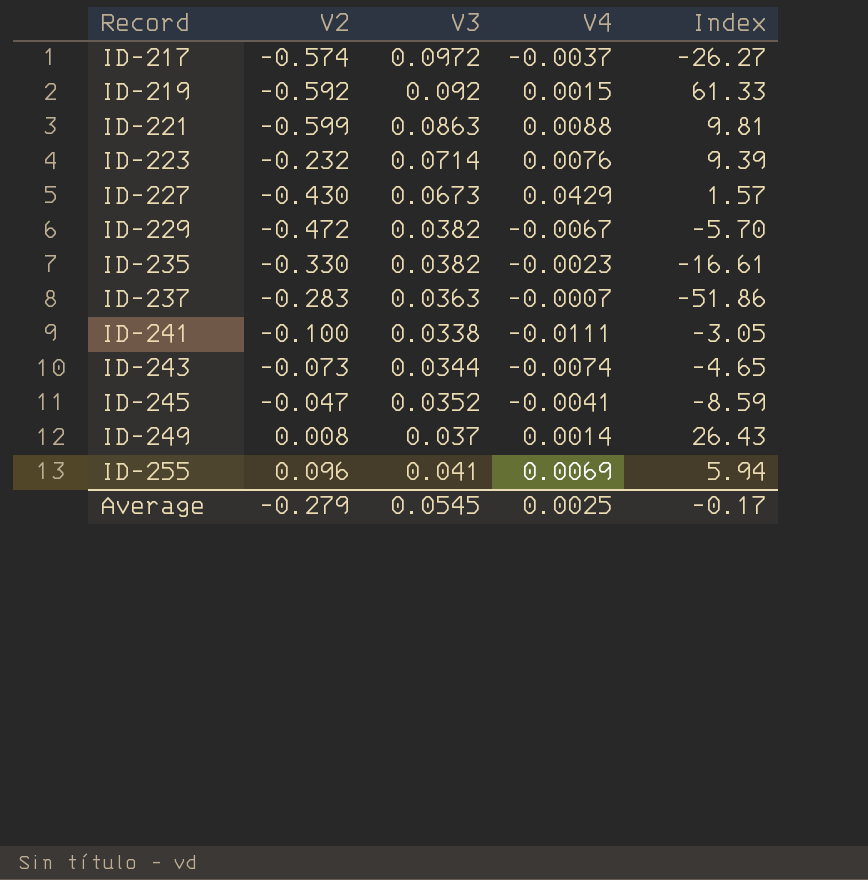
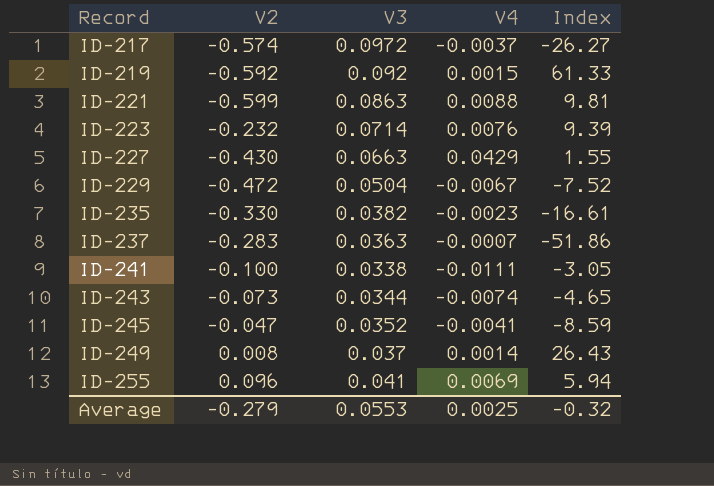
ID-227 | V3: 0.0673 -> 0.0663
ID-227 | Index: 1.57 -> 1.55
ID-229 | V3: 0.0382 -> 0.0504
ID-229 | Index: -5.70 -> -7.52
Average | V3: 0.0545 -> 0.0553
Average | Index: -0.17 -> -0.32

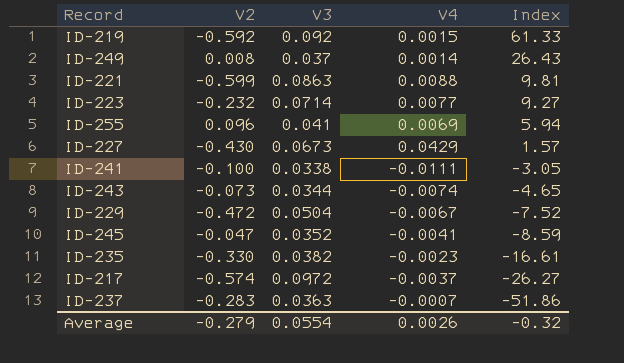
row order: Record ascending -> Index descending
ID-223 | V4: 0.0076 -> 0.0077
ID-223 | Index: 9.39 -> 9.27
ID-227 | V3: 0.0663 -> 0.0673
ID-227 | Index: 1.55 -> 1.57
Average | V3: 0.0553 -> 0.0554
Average | V4: 0.0025 -> 0.0026

